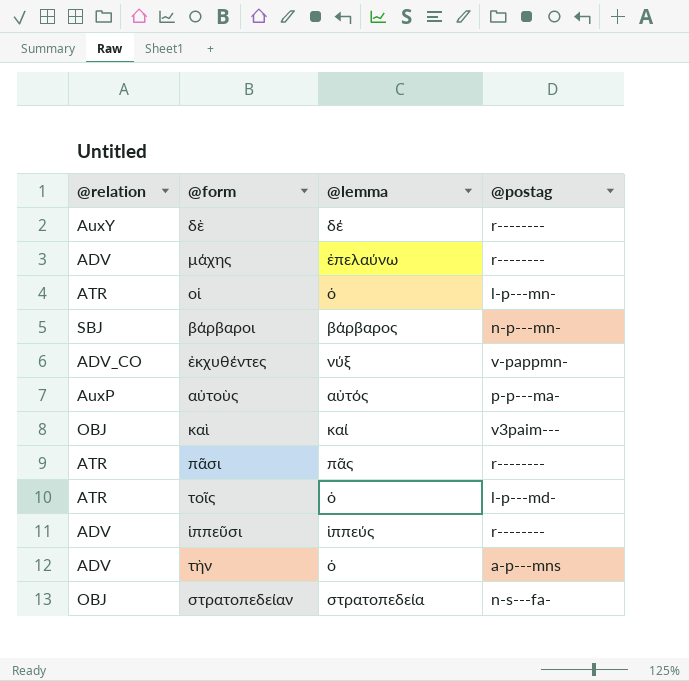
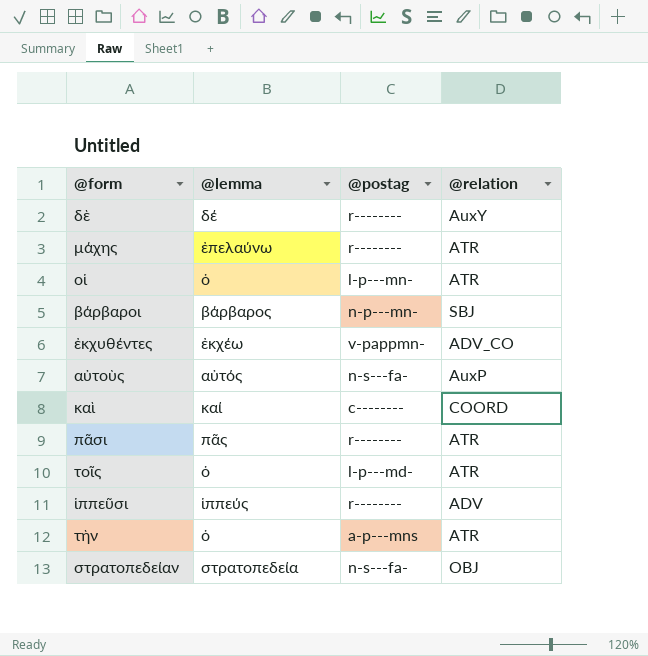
column @relation | position: 1 -> 4
μάχης | @relation: ADV -> ATR
ἐκχυθέντες | @lemma: νύξ -> ἐκχέω
αὐτοὺς | @postag: p-p---ma- -> n-s---fa-
καὶ | @postag: v3paim--- -> c--------
καὶ | @relation: OBJ -> COORD
τὴν | @relation: ADV -> ATR

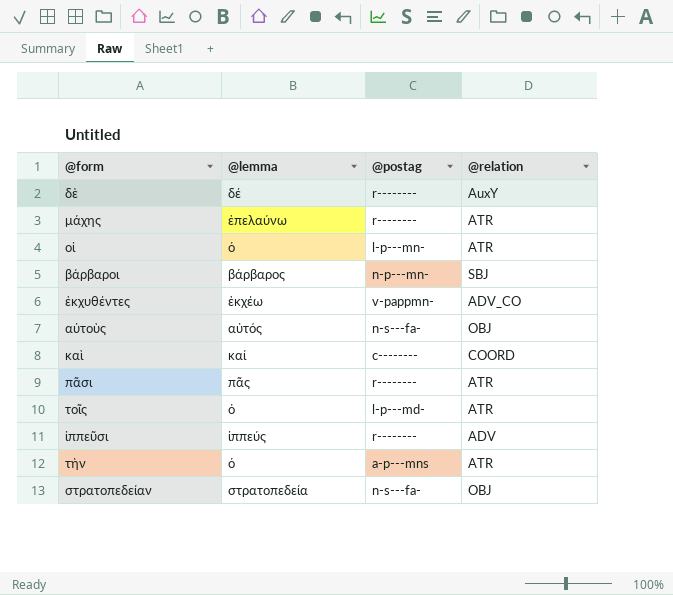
αὐτοὺς | @relation: AuxP -> OBJ

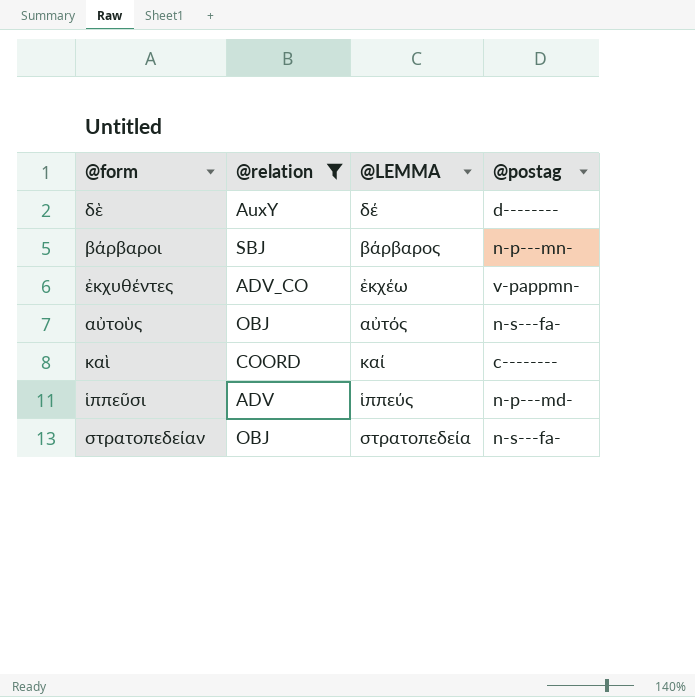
filter: none -> @relation != ATR
column @relation | position: 4 -> 2
column name: @lemma -> @LEMMA
δὲ | @postag: r-------- -> d--------
ἱππεῦσι | @postag: r-------- -> n-p---md-

